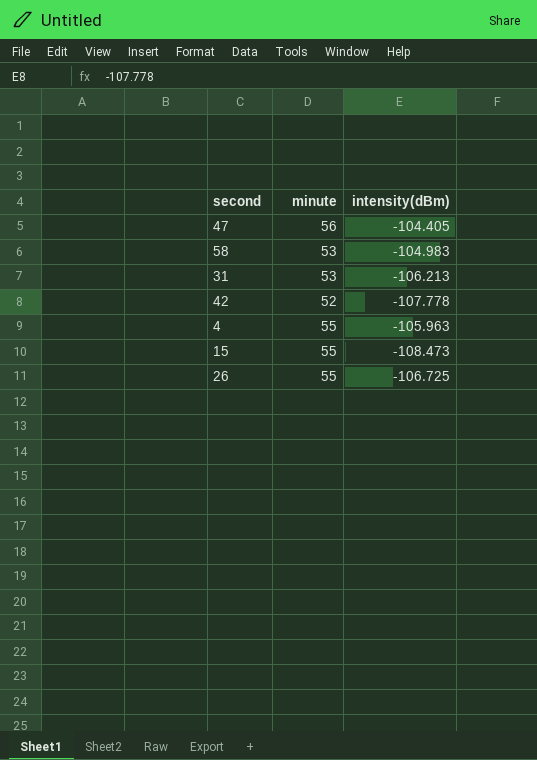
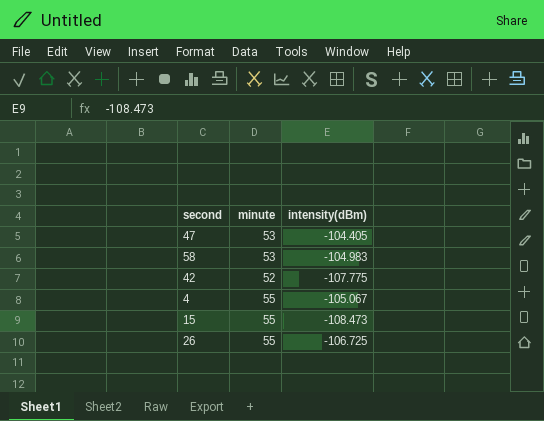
row 31: 53 | -106.213 -> none
47 | minute: 56 -> 53
42 | intensity(dBm): -107.778 -> -107.775
4 | intensity(dBm): -105.963 -> -105.067

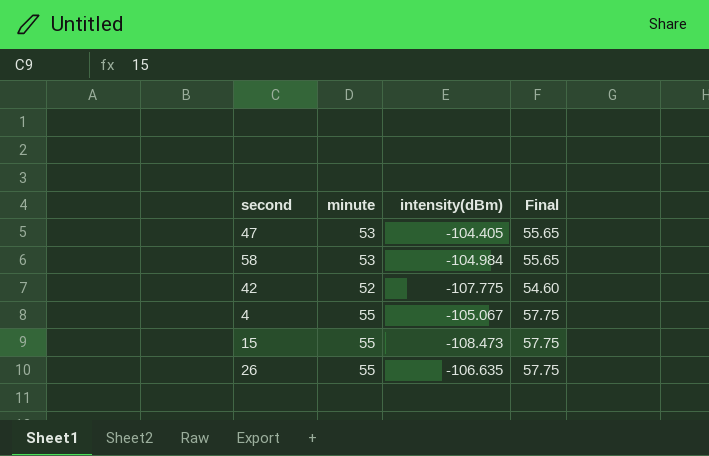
column Final | formula: none -> [minute] * 1.05
58 | intensity(dBm): -104.983 -> -104.984
26 | intensity(dBm): -106.725 -> -106.635

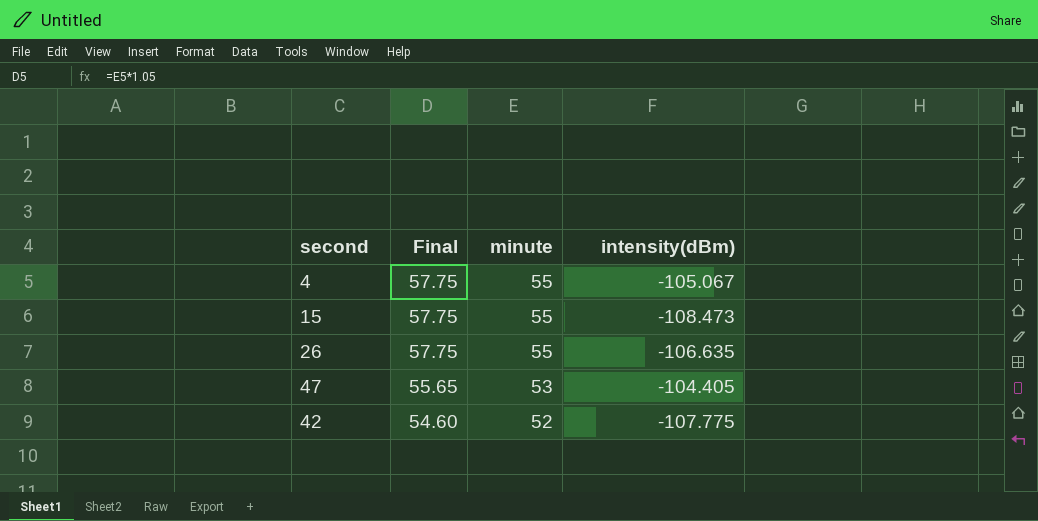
row order: none -> Final descending
column Final | position: 4 -> 2
row 58: 53 | -104.984 | 55.65 -> none

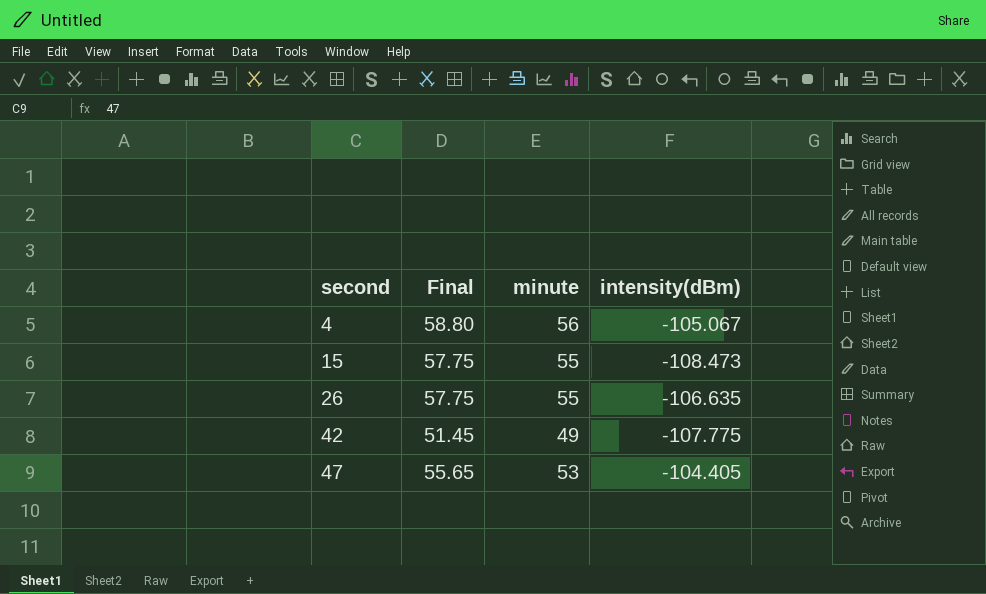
row order: Final descending -> second ascending
4 | Final: 57.75 -> 58.80
4 | minute: 55 -> 56
42 | Final: 54.60 -> 51.45
42 | minute: 52 -> 49

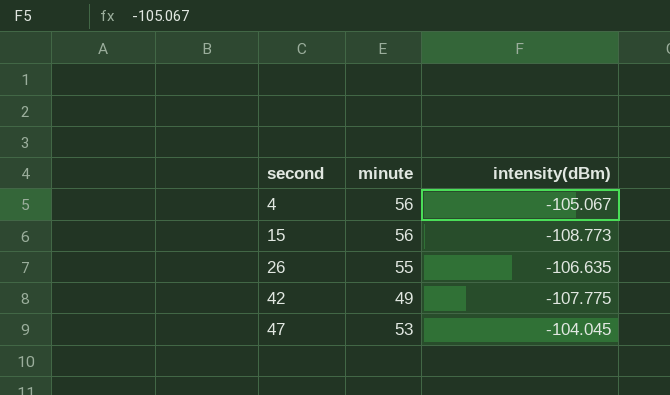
column Final | formula: [minute] * 1.05 -> none
15 | minute: 55 -> 56
15 | intensity(dBm): -108.473 -> -108.773
47 | intensity(dBm): -104.405 -> -104.045

